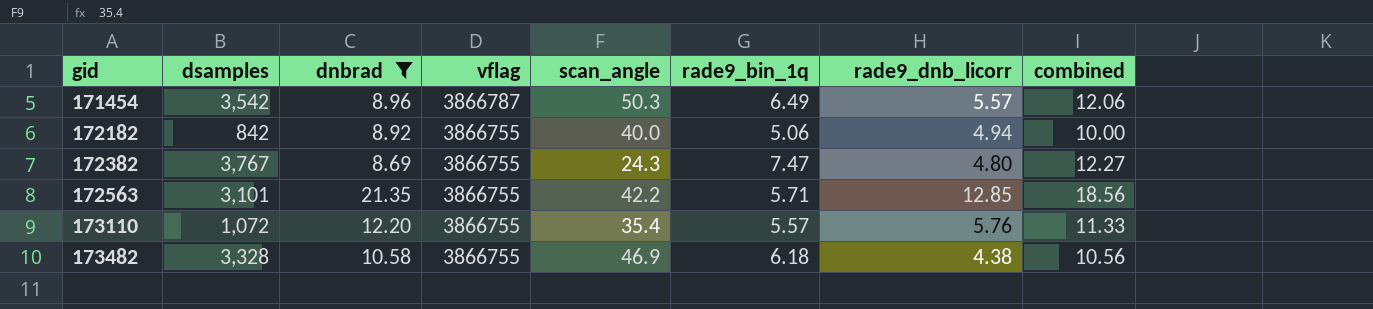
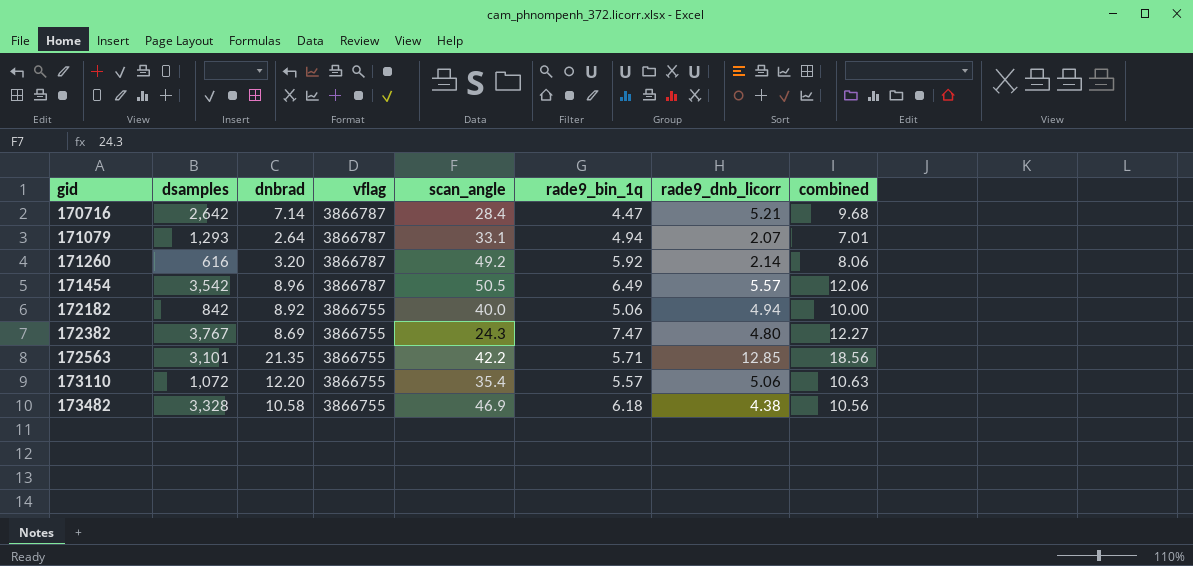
filter: dnbrad >= 8.69 -> none
171454 | scan_angle: 50.3 -> 50.5
173110 | rade9_dnb_licorr: 5.76 -> 5.06
173110 | combined: 11.33 -> 10.63

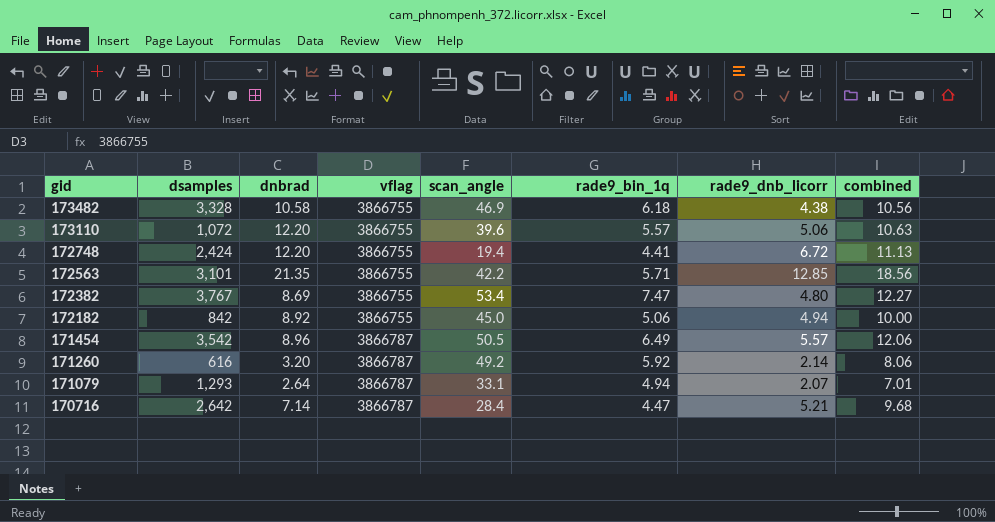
row order: gid ascending -> gid descending
173110 | scan_angle: 35.4 -> 39.6
row 172748: none -> 2,424 | 12.20 | 3866755 | 19.4 | 4.41 | 6.72 | 11.13
172382 | scan_angle: 24.3 -> 53.4
172182 | scan_angle: 40.0 -> 45.0

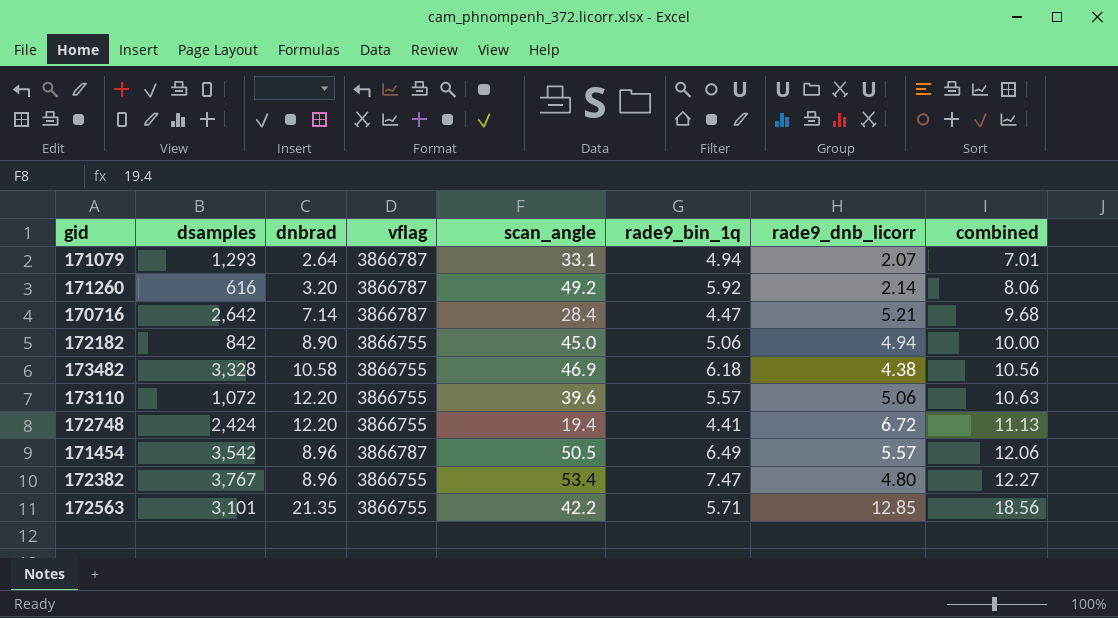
row order: gid descending -> combined ascending
172182 | dnbrad: 8.92 -> 8.90
172382 | dnbrad: 8.69 -> 8.96

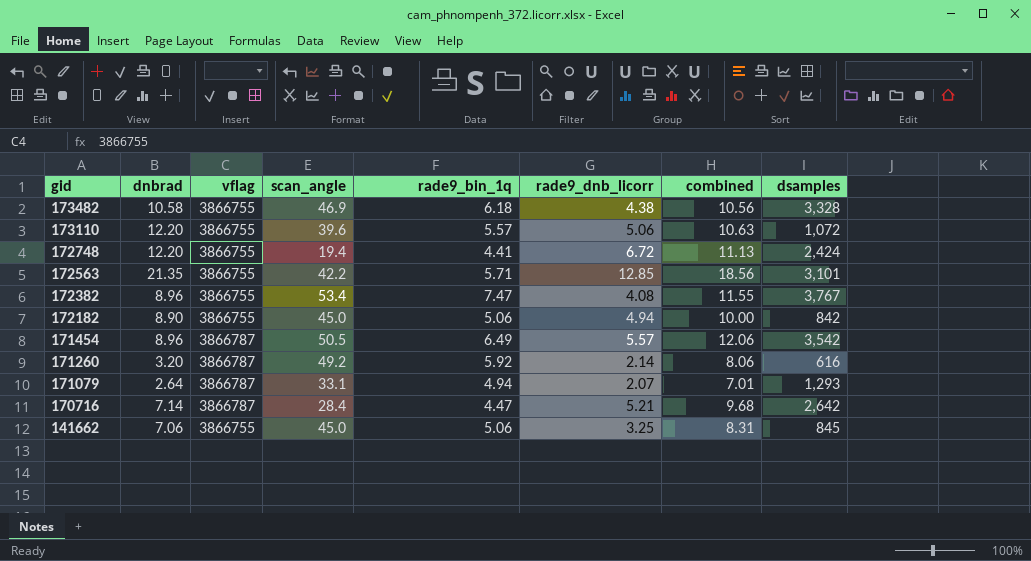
row order: combined ascending -> gid descending
column dsamples | position: 2 -> 8
172382 | rade9_dnb_licorr: 4.80 -> 4.08
172382 | combined: 12.27 -> 11.55
row 141662: none -> 7.06 | 3866755 | 45.0 | 5.06 | 3.25 | 8.31 | 845

